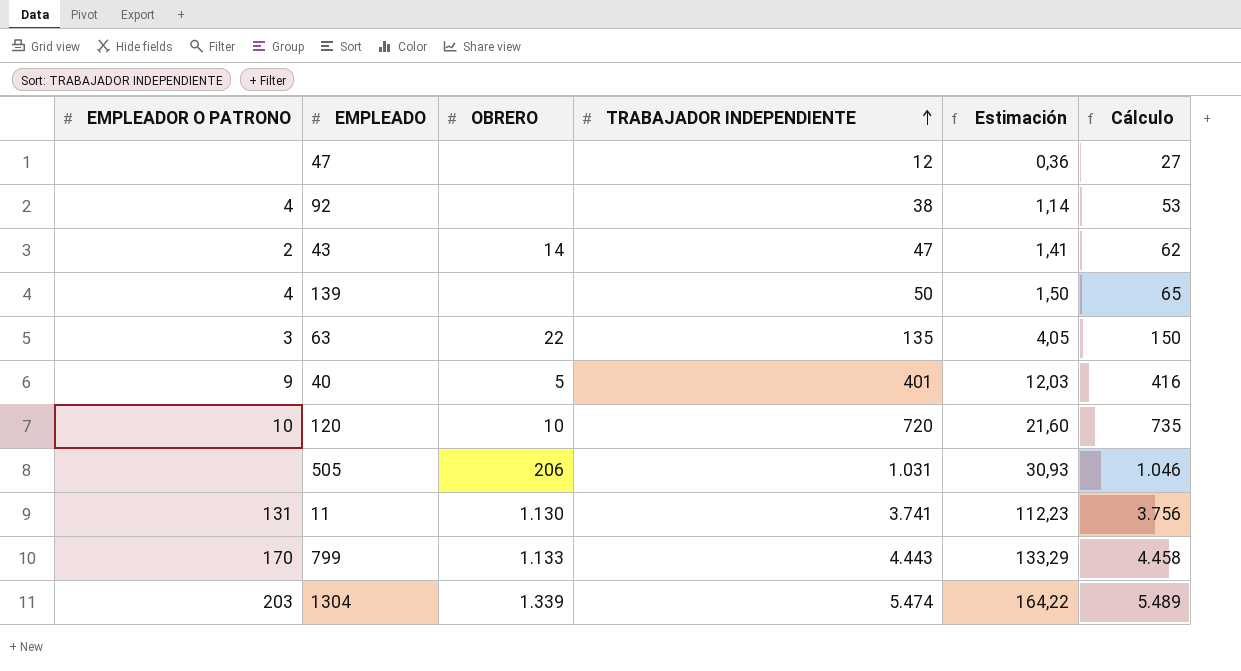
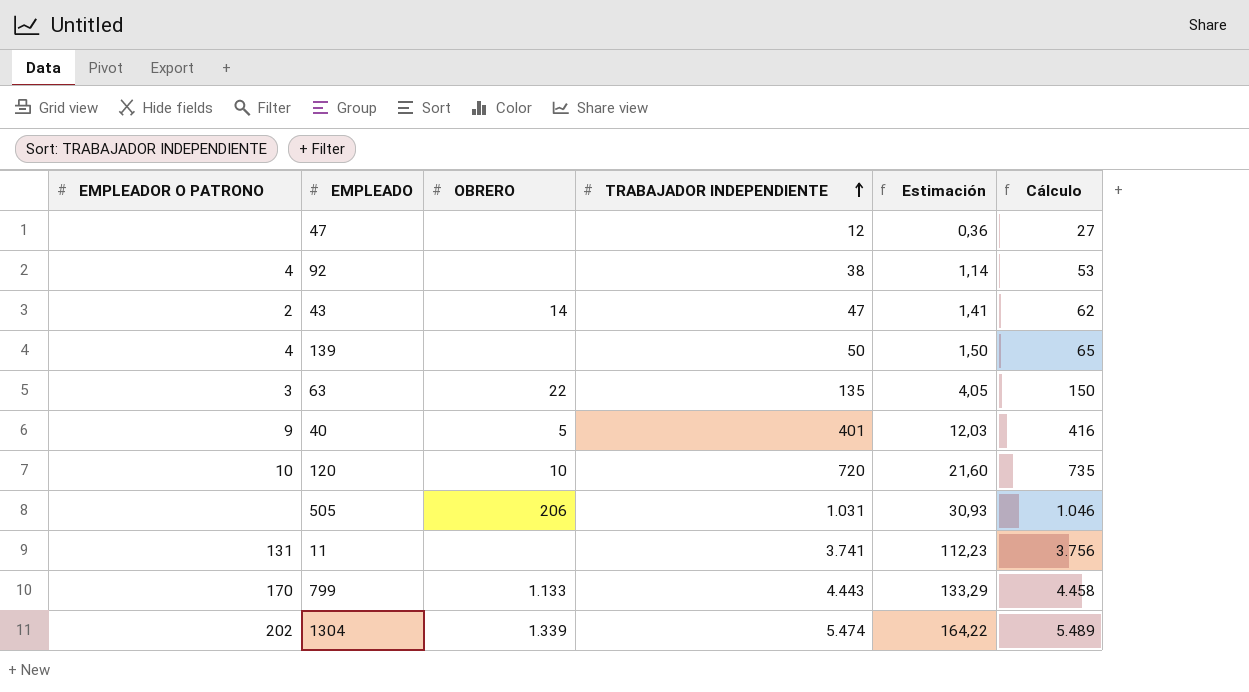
11 | OBRERO: 1.130 -> none
1304 | EMPLEADOR O PATRONO: 203 -> 202

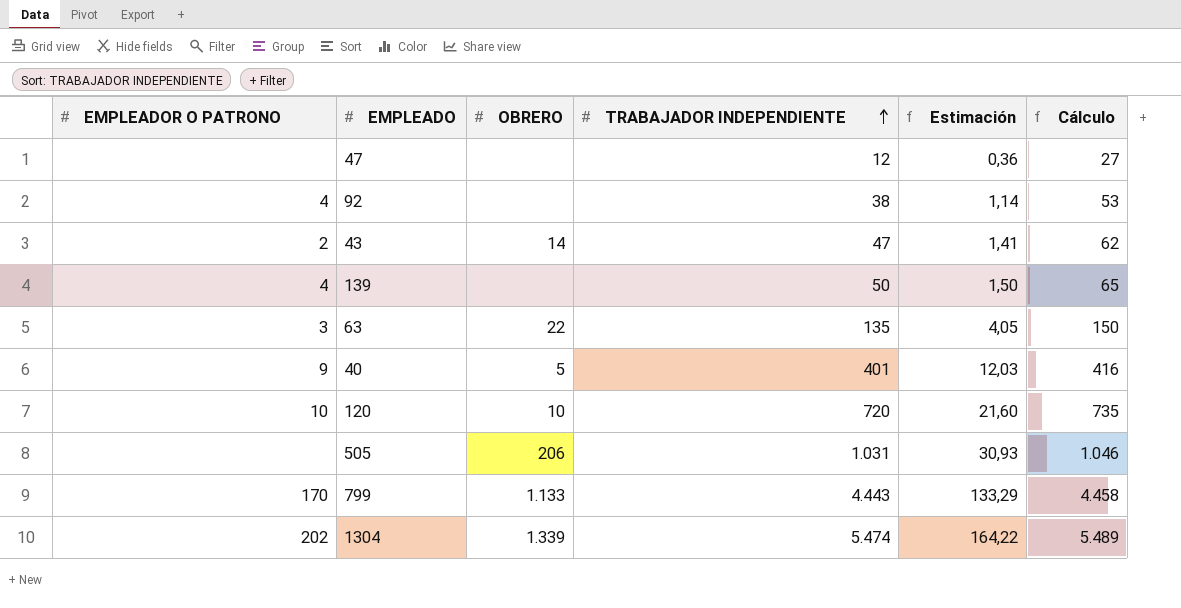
row 11: 131 | none | 3.741 | 112,23 | 3.756 -> none

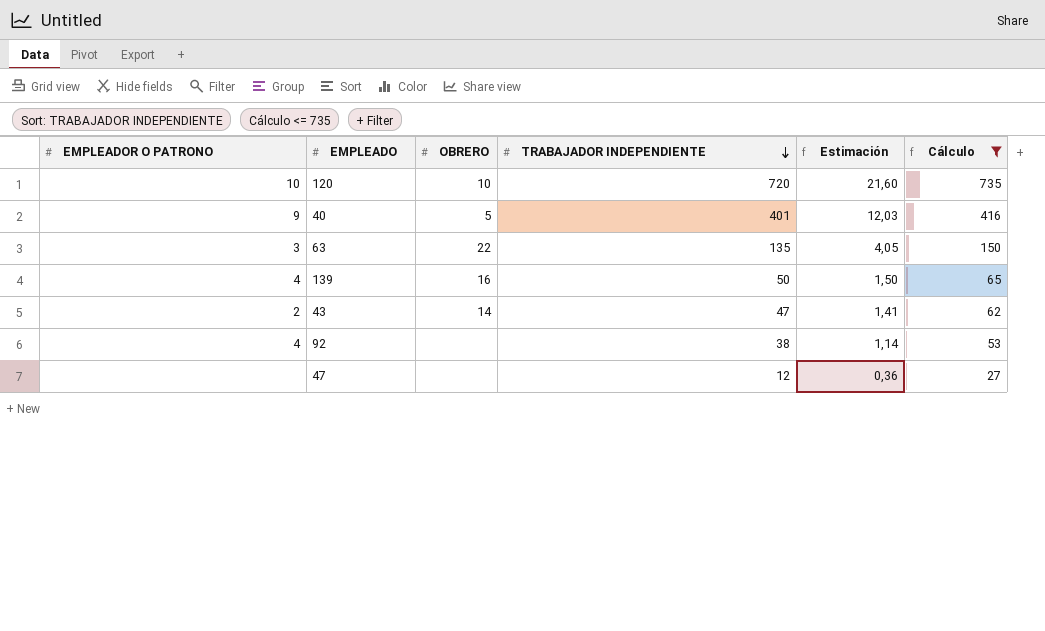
filter: none -> Cálculo <= 735
row order: TRABAJADOR INDEPENDIENTE ascending -> TRABAJADOR INDEPENDIENTE descending
139 | OBRERO: none -> 16

